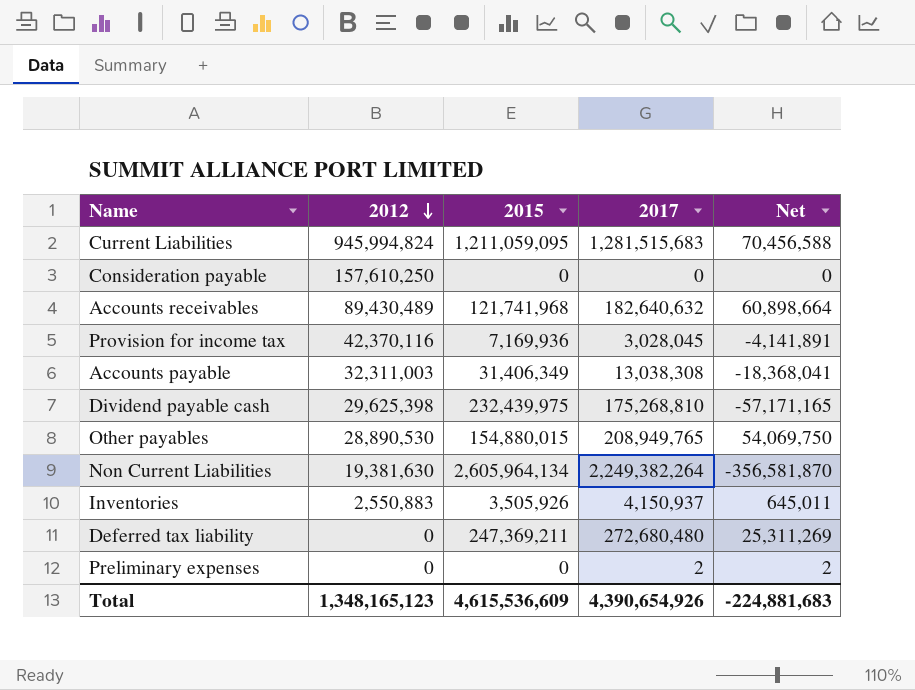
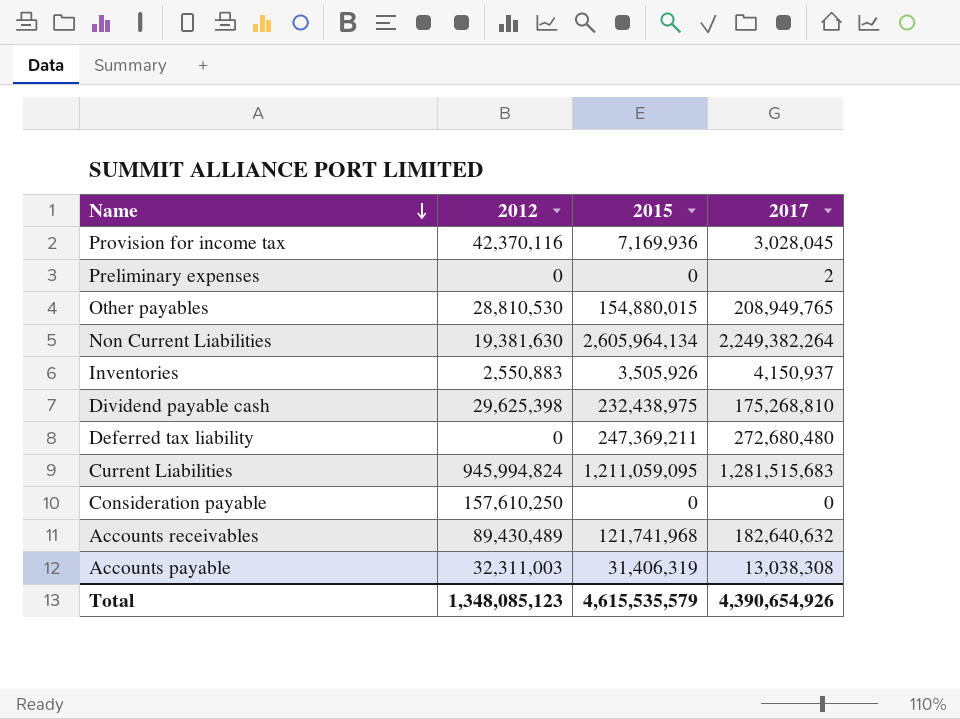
row order: 2012 descending -> Name descending
column Net | formula: [2017] - [2015] -> none
Other payables | 2012: 28,890,530 -> 28,810,530
Dividend payable cash | 2015: 232,439,975 -> 232,438,975
Accounts payable | 2015: 31,406,349 -> 31,406,319
Total | 2012: 1,348,165,123 -> 1,348,085,123
Total | 2015: 4,615,536,609 -> 4,615,535,579

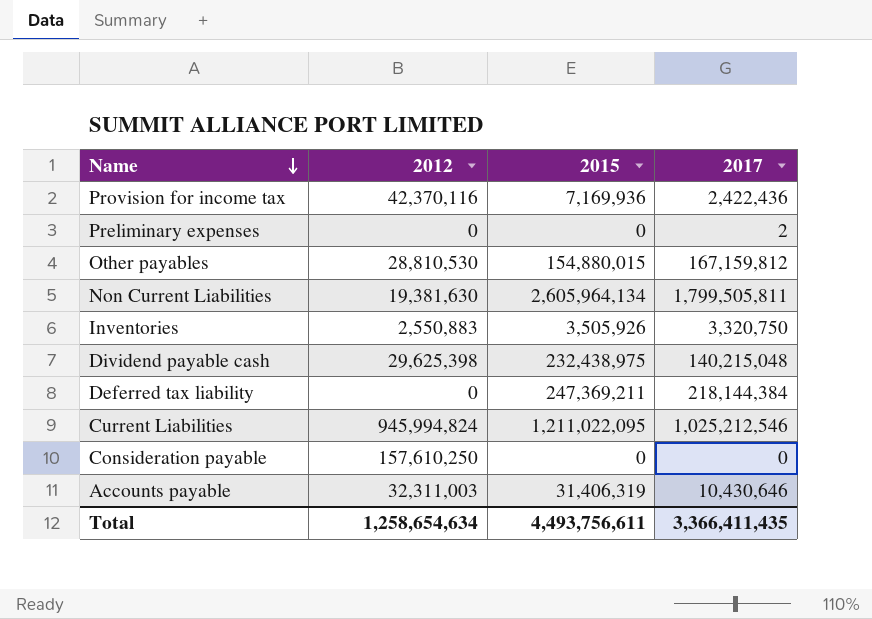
row Accounts receivables: 89,430,489 | 121,741,968 | 182,640,632 -> none
Provision for income tax | 2017: 3,028,045 -> 2,422,436
Other payables | 2017: 208,949,765 -> 167,159,812
Non Current Liabilities | 2017: 2,249,382,264 -> 1,799,505,811
Inventories | 2017: 4,150,937 -> 3,320,750
Dividend payable cash | 2017: 175,268,810 -> 140,215,048
Deferred tax liability | 2017: 272,680,480 -> 218,144,384
Current Liabilities | 2015: 1,211,059,095 -> 1,211,022,095
Current Liabilities | 2017: 1,281,515,683 -> 1,025,212,546
Accounts payable | 2017: 13,038,308 -> 10,430,646
Total | 2012: 1,348,085,123 -> 1,258,654,634
Total | 2015: 4,615,535,579 -> 4,493,756,611
Total | 2017: 4,390,654,926 -> 3,366,411,435

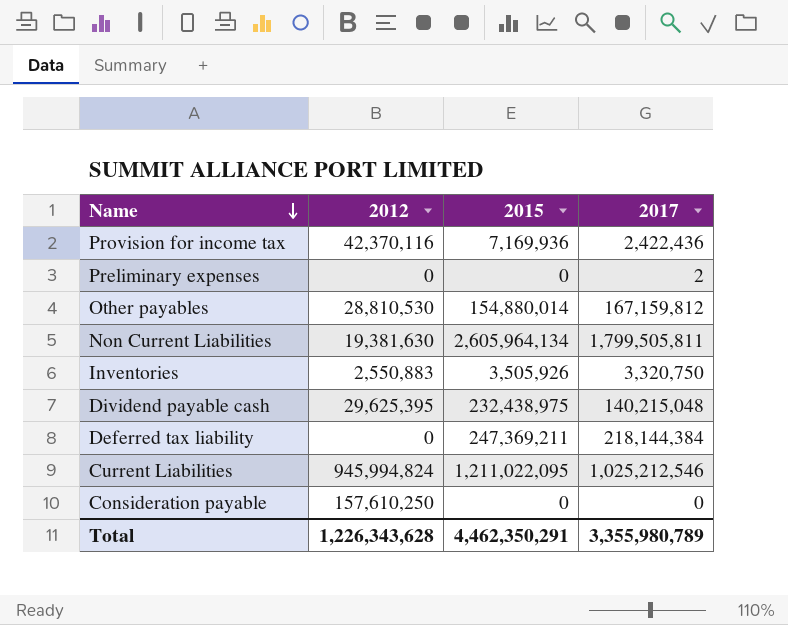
row Accounts payable: 32,311,003 | 31,406,319 | 10,430,646 -> none
Other payables | 2015: 154,880,015 -> 154,880,014
Dividend payable cash | 2012: 29,625,398 -> 29,625,395
Total | 2012: 1,258,654,634 -> 1,226,343,628
Total | 2015: 4,493,756,611 -> 4,462,350,291
Total | 2017: 3,366,411,435 -> 3,355,980,789

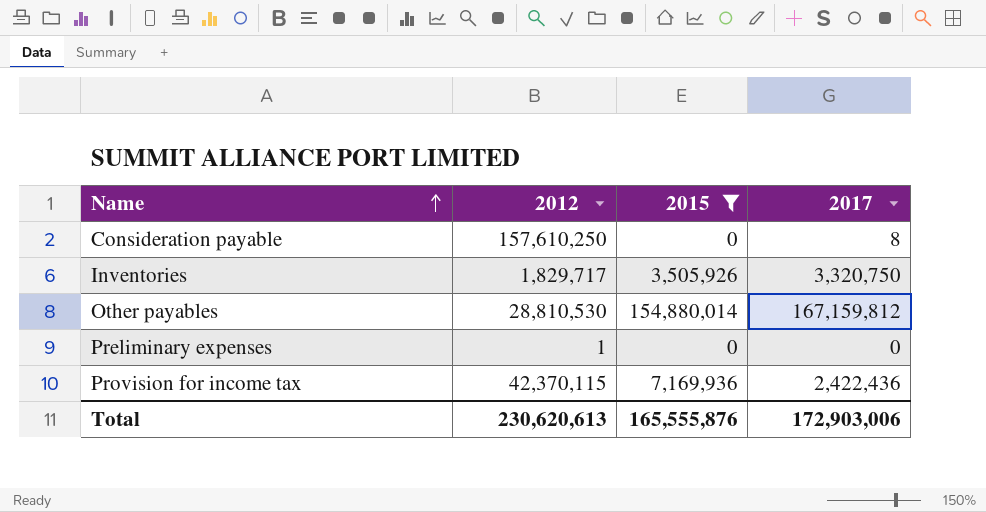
filter: none -> 2015 <= 154,880,014
row order: Name descending -> Name ascending
Consideration payable | 2017: 0 -> 8
Inventories | 2012: 2,550,883 -> 1,829,717
Preliminary expenses | 2012: 0 -> 1
Preliminary expenses | 2017: 2 -> 0
Provision for income tax | 2012: 42,370,116 -> 42,370,115
Total | 2012: 1,226,343,628 -> 230,620,613
Total | 2015: 4,462,350,291 -> 165,555,876
Total | 2017: 3,355,980,789 -> 172,903,006

